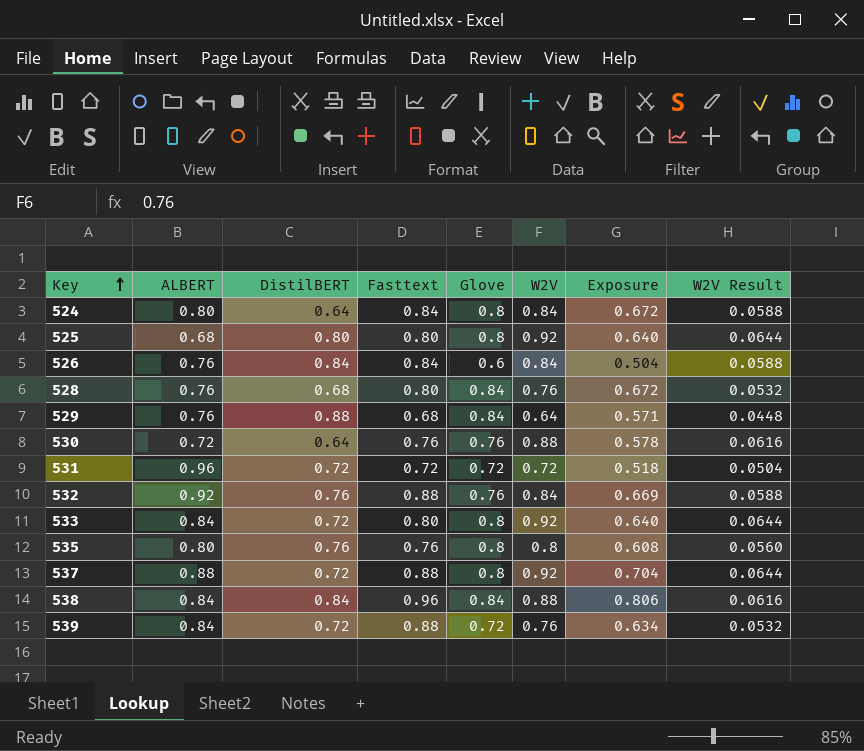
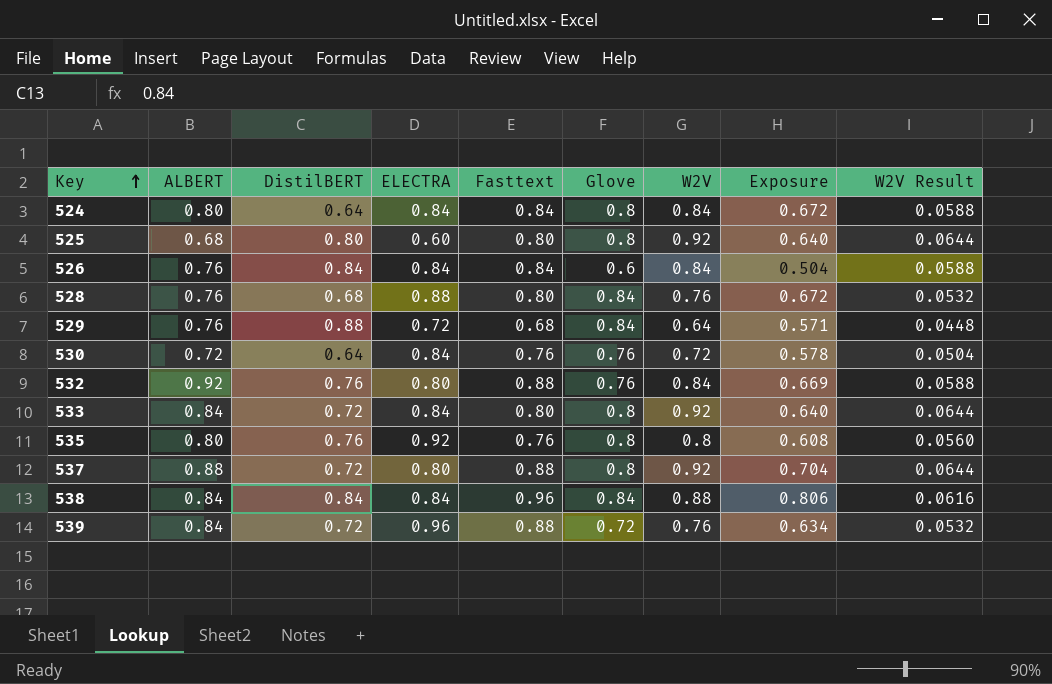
column ELECTRA | position: none -> 4
row 531: 0.96 | 0.72 | 0.72 | 0.72 | 0.72 | 0.518 | 0.0504 -> none
530 | W2V: 0.88 -> 0.72
530 | W2V Result: 0.0616 -> 0.0504

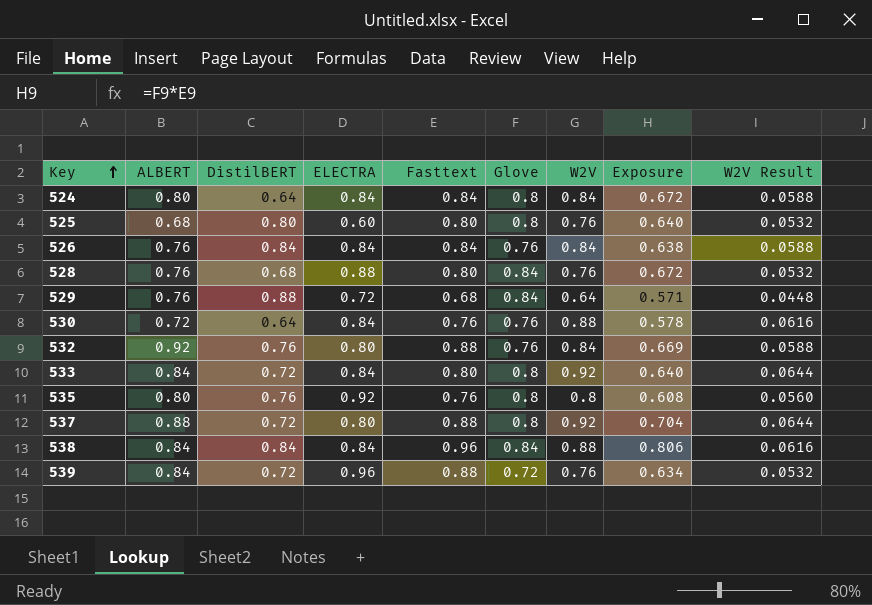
525 | W2V: 0.92 -> 0.76
525 | W2V Result: 0.0644 -> 0.0532
526 | Glove: 0.6 -> 0.76
526 | Exposure: 0.504 -> 0.638
530 | W2V: 0.72 -> 0.88
530 | W2V Result: 0.0504 -> 0.0616

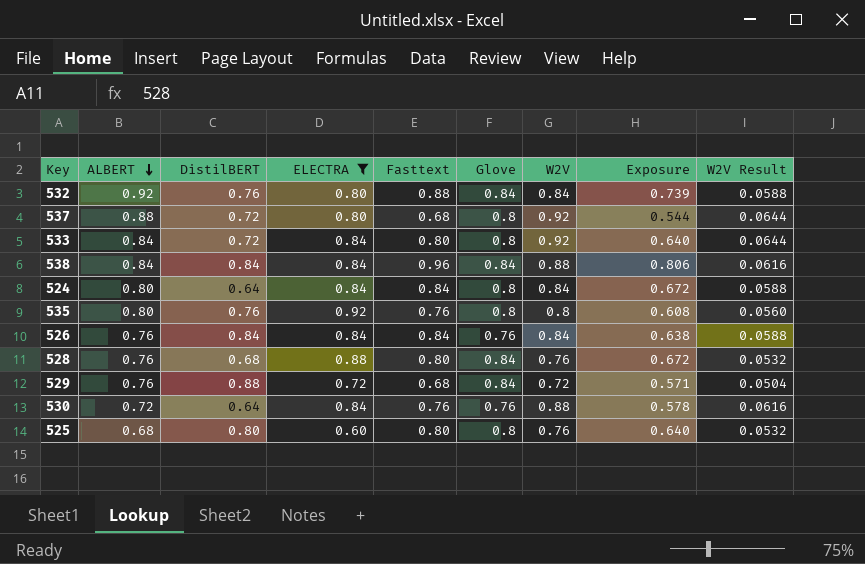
filter: none -> ELECTRA != 0.96
row order: Key ascending -> ALBERT descending
532 | Glove: 0.76 -> 0.84
532 | Exposure: 0.669 -> 0.739
537 | Fasttext: 0.88 -> 0.68
537 | Exposure: 0.704 -> 0.544
529 | W2V: 0.64 -> 0.72
529 | W2V Result: 0.0448 -> 0.0504

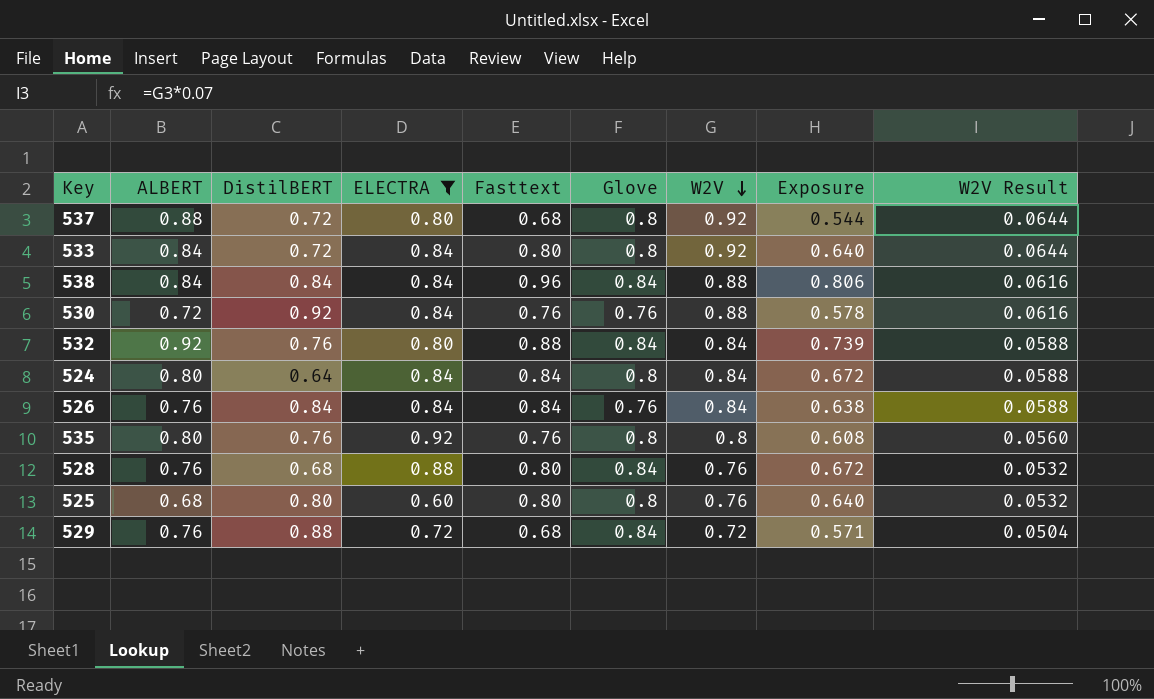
row order: ALBERT descending -> W2V descending
530 | DistilBERT: 0.64 -> 0.92

